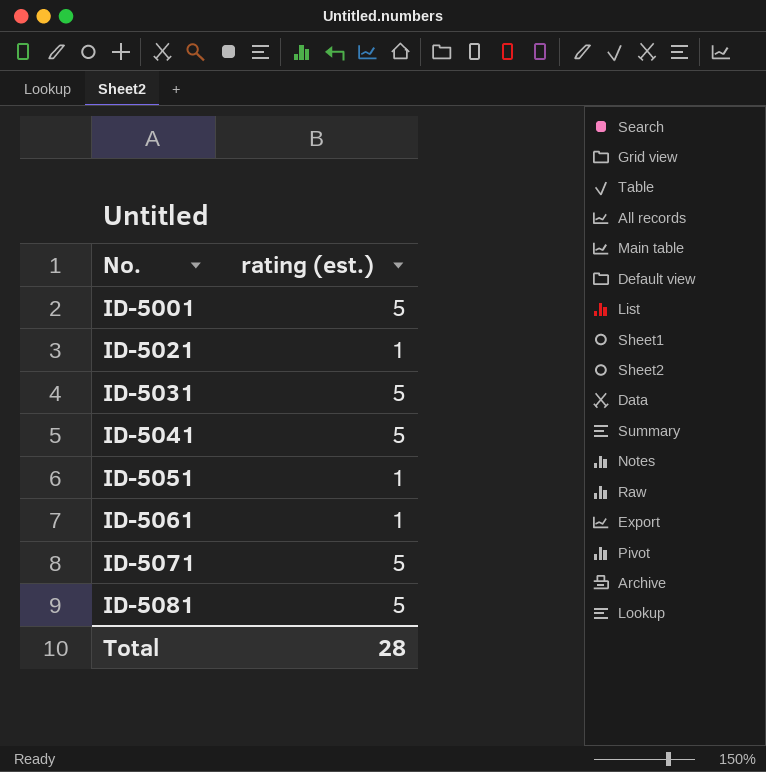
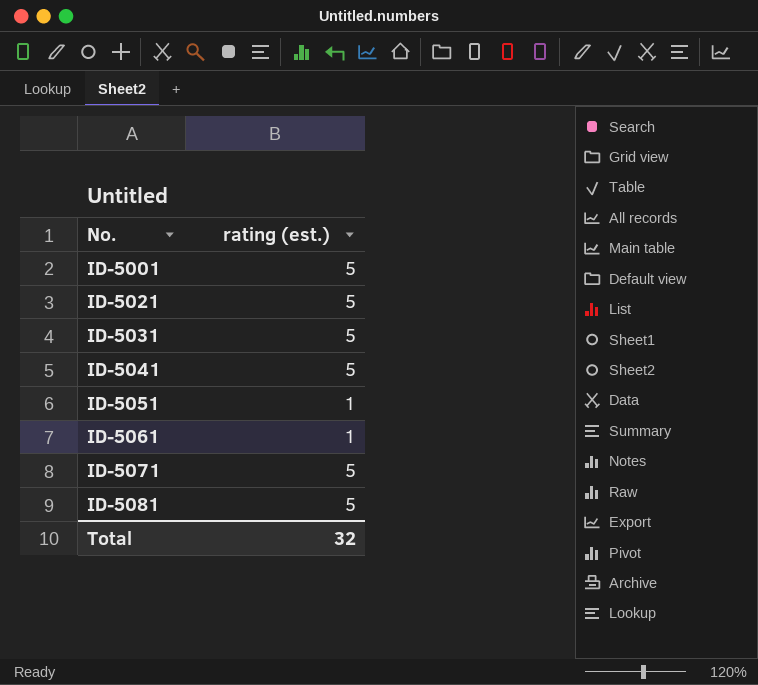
ID-5021 | rating (est.): 1 -> 5
Total | rating (est.): 28 -> 32

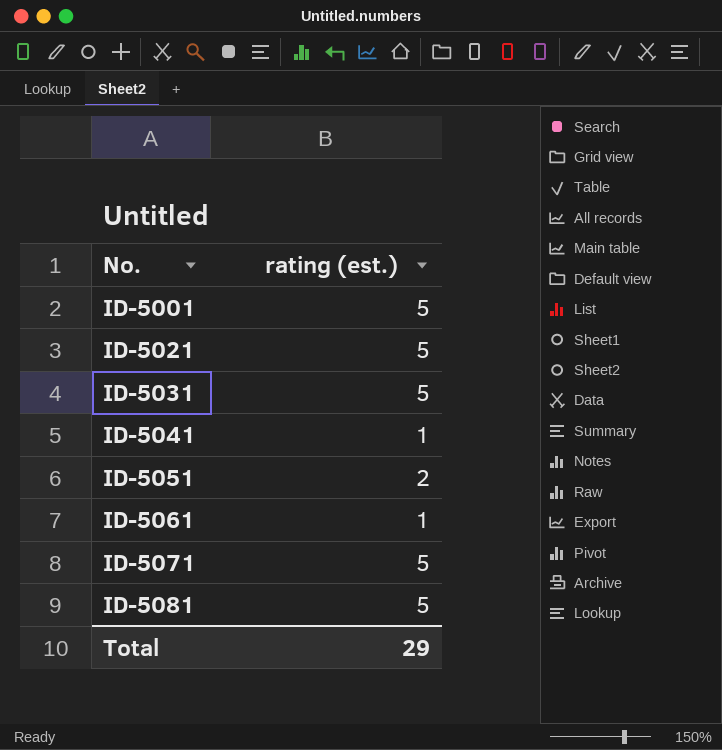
ID-5041 | rating (est.): 5 -> 1
ID-5051 | rating (est.): 1 -> 2
Total | rating (est.): 32 -> 29

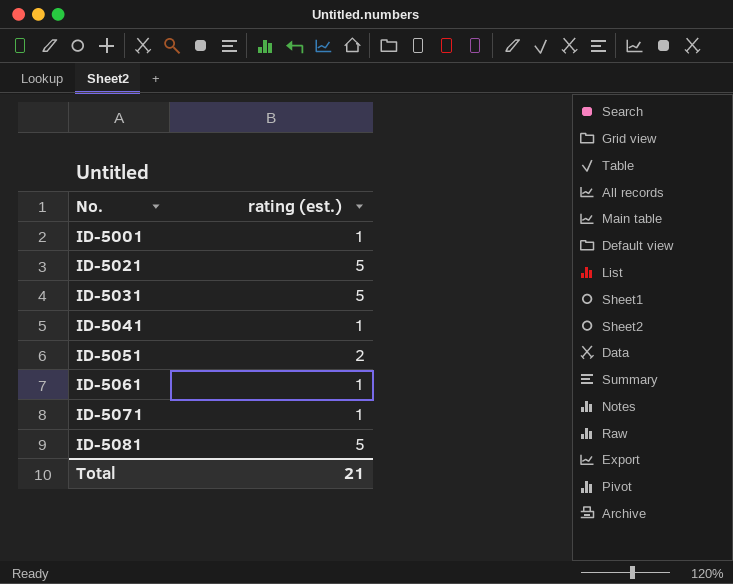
ID-5001 | rating (est.): 5 -> 1
ID-5071 | rating (est.): 5 -> 1
Total | rating (est.): 29 -> 21

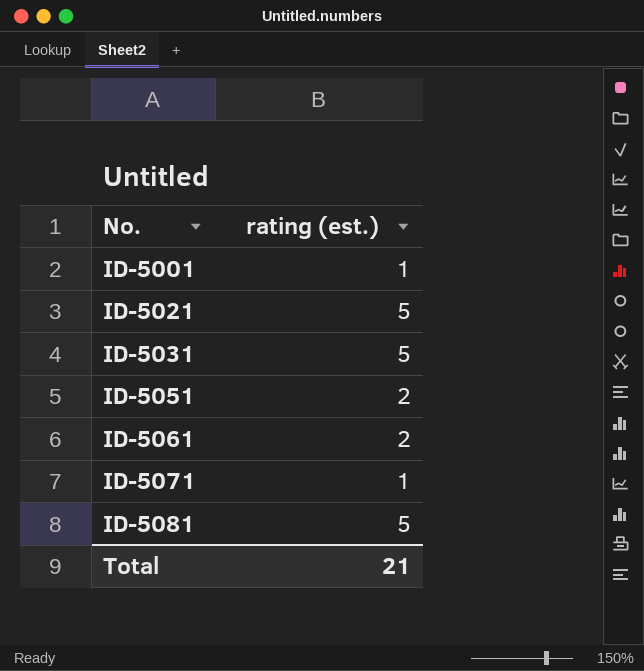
row ID-5041: 1 -> none
ID-5061 | rating (est.): 1 -> 2

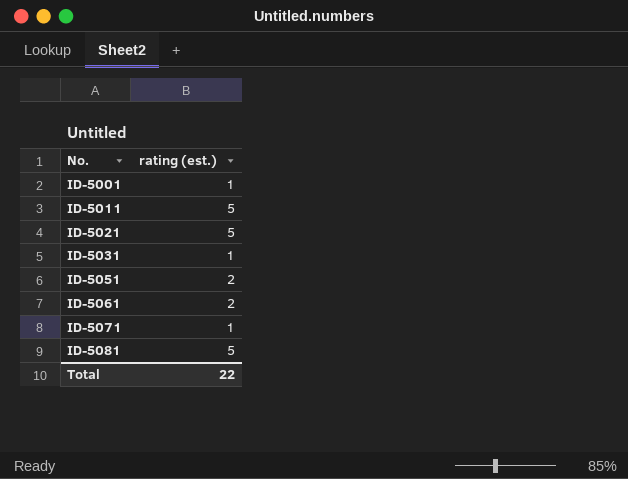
row ID-5011: none -> 5
ID-5031 | rating (est.): 5 -> 1
Total | rating (est.): 21 -> 22

